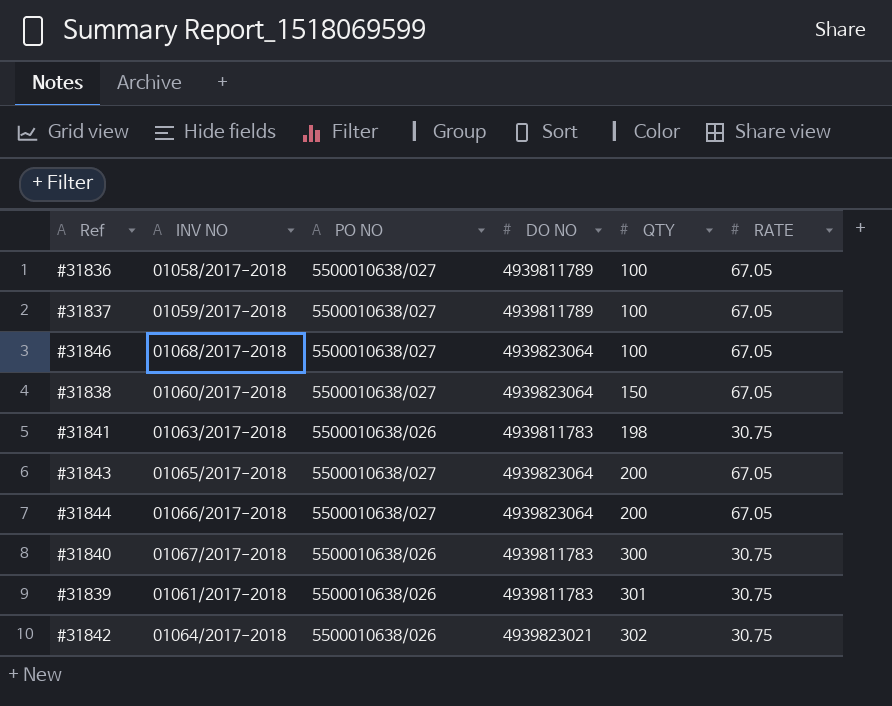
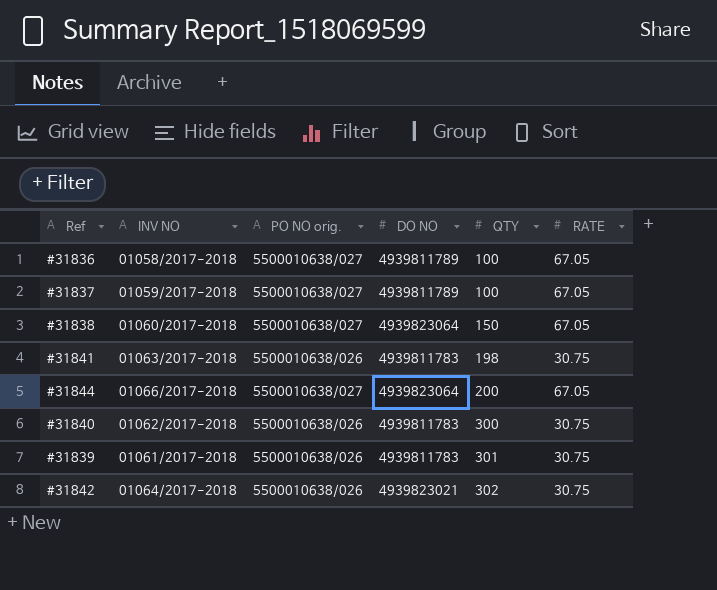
column name: PO NO -> PO NO orig.
row #31846: 01068/2017-2018 | 5500010638/027 | 4939823064 | 100 | 67.05 -> none
row #31843: 01065/2017-2018 | 5500010638/027 | 4939823064 | 200 | 67.05 -> none
#31840 | INV NO: 01067/2017-2018 -> 01062/2017-2018

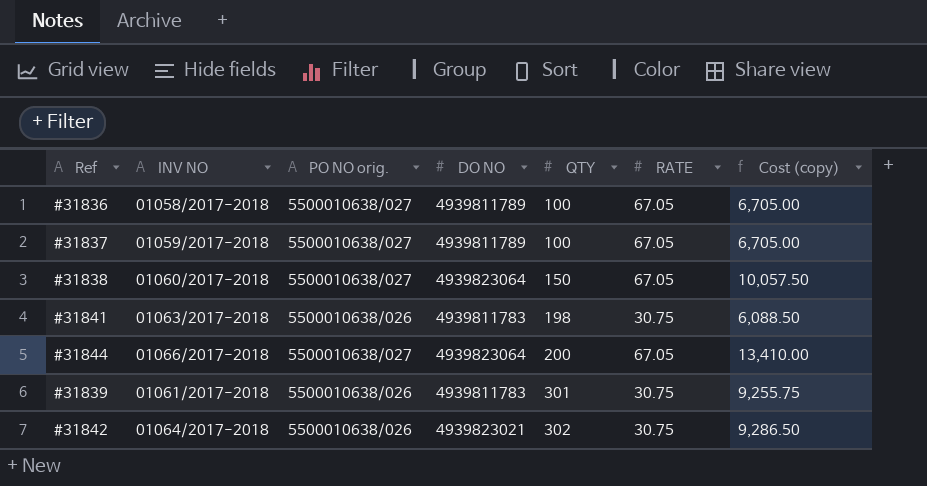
column Cost (copy) | formula: none -> [QTY] * [RATE]
row #31840: 01062/2017-2018 | 5500010638/026 | 4939811783 | 300 | 30.75 -> none

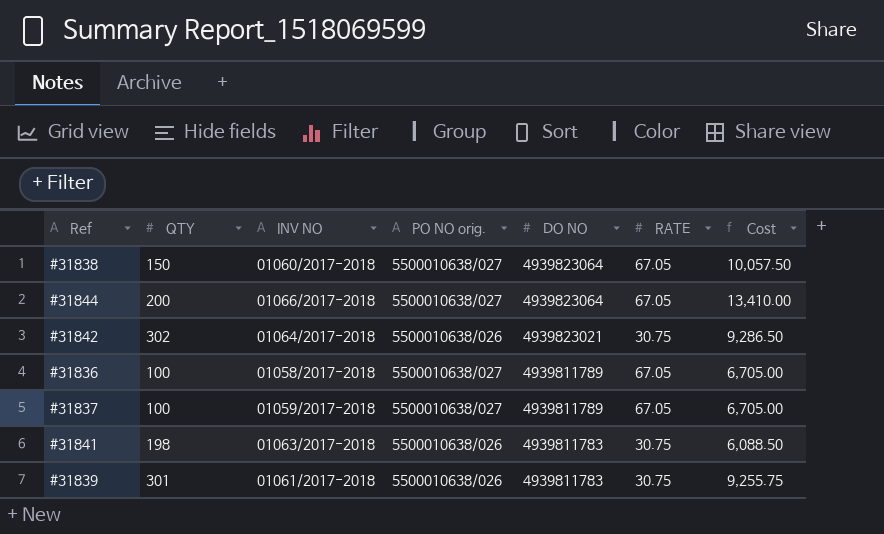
row order: QTY ascending -> DO NO descending
column QTY | position: 5 -> 2
column name: Cost (copy) -> Cost

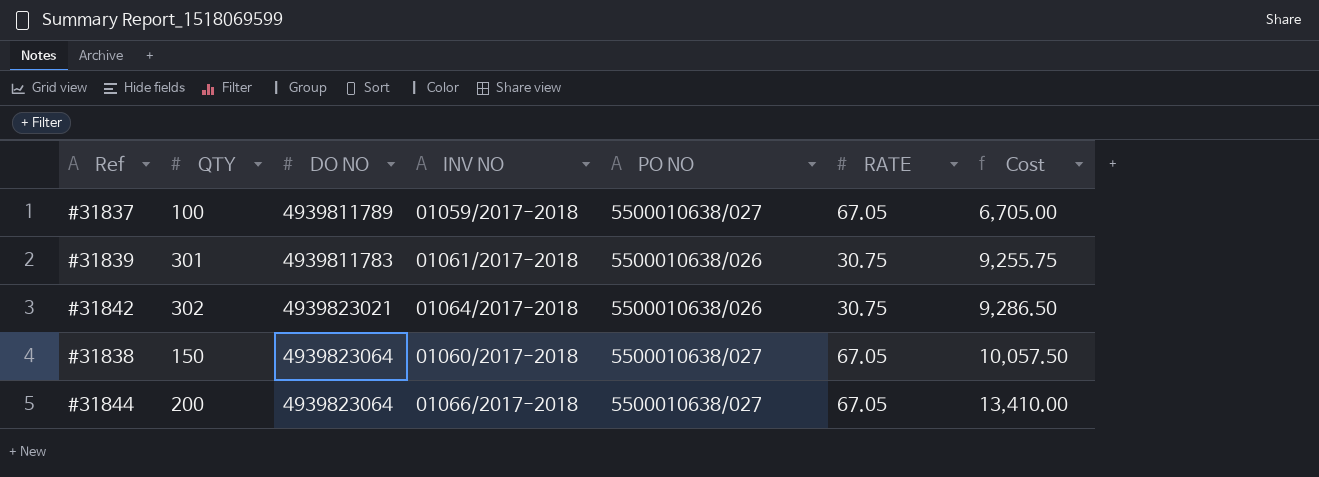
row order: DO NO descending -> Cost ascending
column DO NO | position: 5 -> 3
column name: PO NO orig. -> PO NO
row #31836: 100 | 01058/2017-2018 | 5500010638/027 | 4939811789 | 67.05 | 6,705.00 -> none
row #31841: 198 | 01063/2017-2018 | 5500010638/026 | 4939811783 | 30.75 | 6,088.50 -> none

